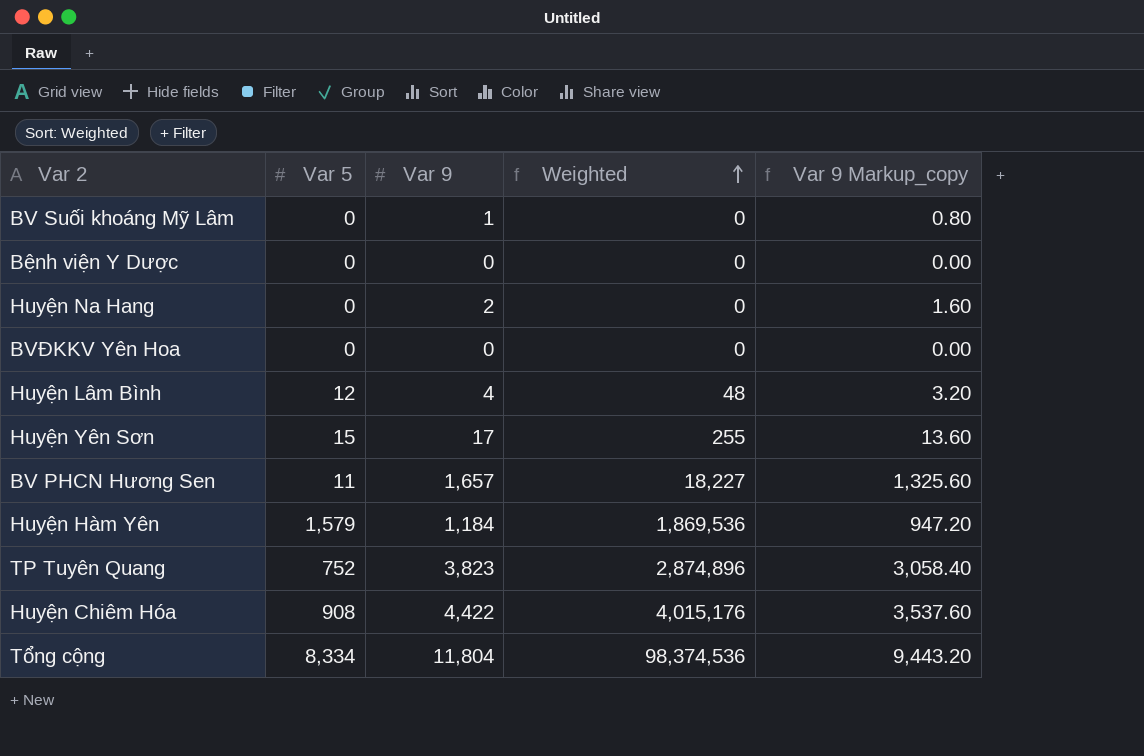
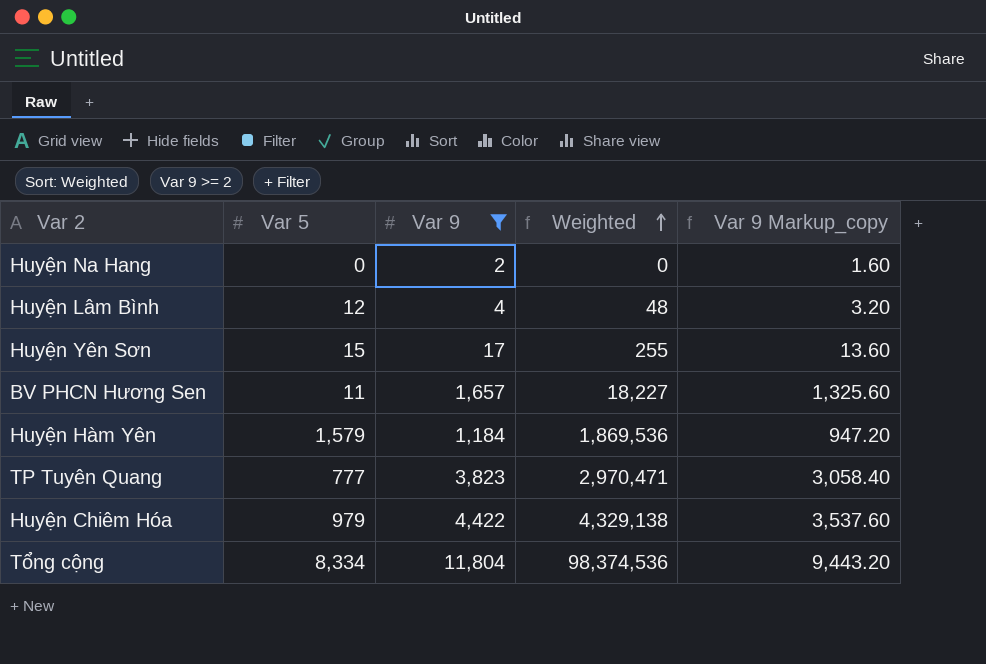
filter: none -> Var 9 >= 2
TP Tuyên Quang | Var 5: 752 -> 777
TP Tuyên Quang | Weighted: 2,874,896 -> 2,970,471
Huyện Chiêm Hóa | Var 5: 908 -> 979
Huyện Chiêm Hóa | Weighted: 4,015,176 -> 4,329,138

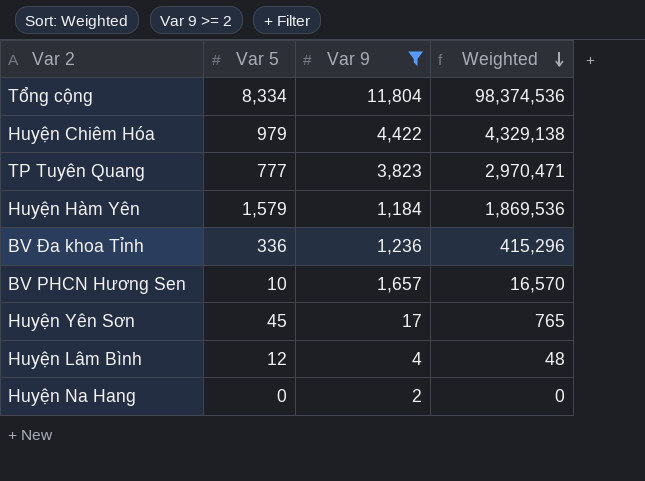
row order: Weighted ascending -> Weighted descending
column Var 9 Markup_copy | formula: [Var 9] * 0.8 -> none
row BV Đa khoa Tỉnh: none -> 336 | 1,236 | 415,296
BV PHCN Hương Sen | Var 5: 11 -> 10
BV PHCN Hương Sen | Weighted: 18,227 -> 16,570
Huyện Yên Sơn | Var 5: 15 -> 45
Huyện Yên Sơn | Weighted: 255 -> 765

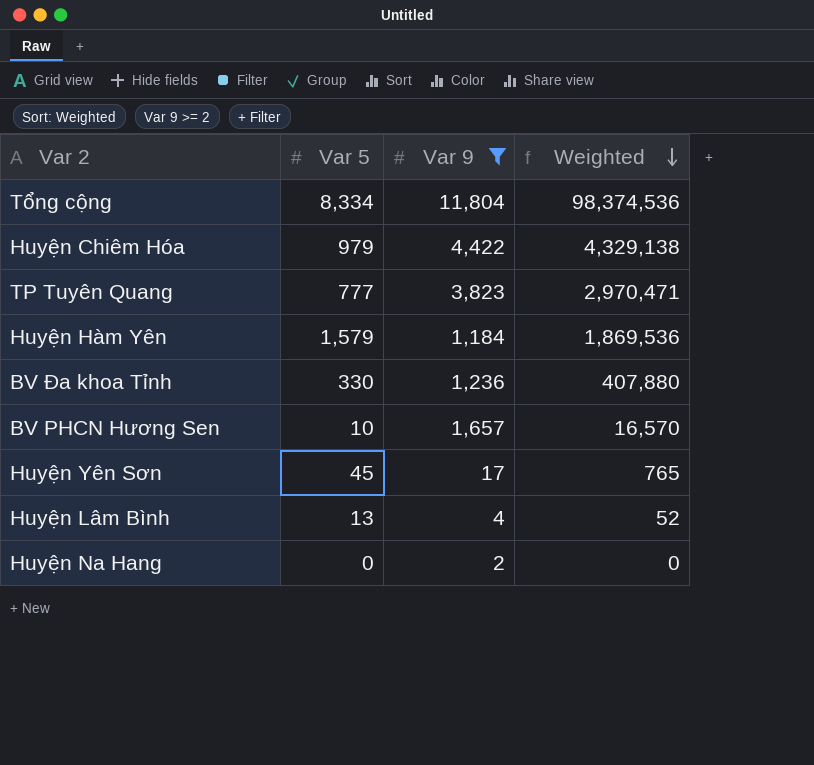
BV Đa khoa Tỉnh | Var 5: 336 -> 330
BV Đa khoa Tỉnh | Weighted: 415,296 -> 407,880
Huyện Lâm Bình | Var 5: 12 -> 13
Huyện Lâm Bình | Weighted: 48 -> 52

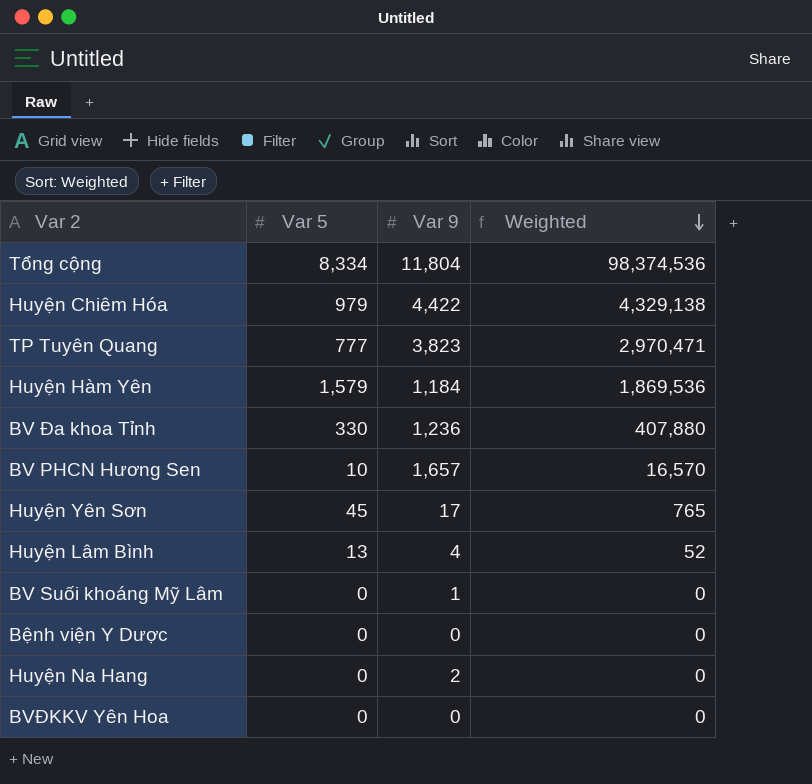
filter: Var 9 >= 2 -> none

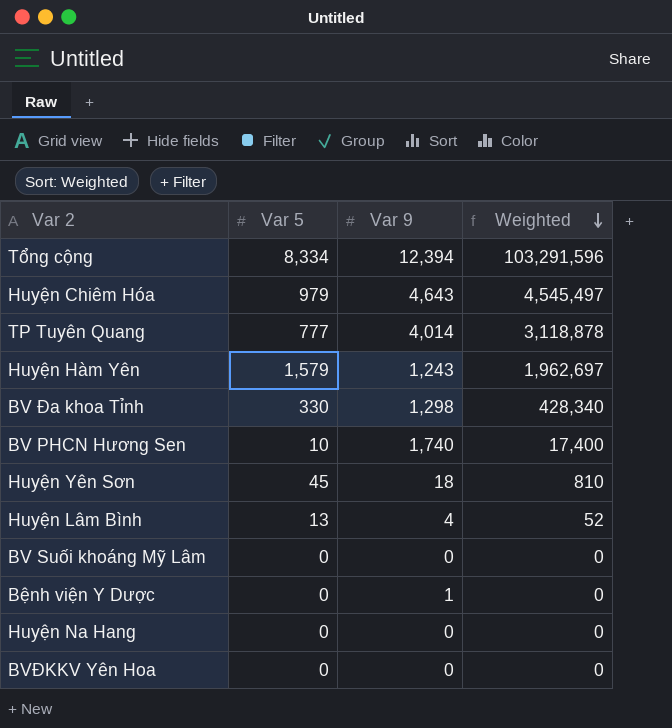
Tổng cộng | Var 9: 11,804 -> 12,394
Tổng cộng | Weighted: 98,374,536 -> 103,291,596
Huyện Chiêm Hóa | Var 9: 4,422 -> 4,643
Huyện Chiêm Hóa | Weighted: 4,329,138 -> 4,545,497
TP Tuyên Quang | Var 9: 3,823 -> 4,014
TP Tuyên Quang | Weighted: 2,970,471 -> 3,118,878
Huyện Hàm Yên | Var 9: 1,184 -> 1,243
Huyện Hàm Yên | Weighted: 1,869,536 -> 1,962,697
BV Đa khoa Tỉnh | Var 9: 1,236 -> 1,298
BV Đa khoa Tỉnh | Weighted: 407,880 -> 428,340
BV PHCN Hương Sen | Var 9: 1,657 -> 1,740
BV PHCN Hương Sen | Weighted: 16,570 -> 17,400
Huyện Yên Sơn | Var 9: 17 -> 18
Huyện Yên Sơn | Weighted: 765 -> 810
BV Suối khoáng Mỹ Lâm | Var 9: 1 -> 0
Bệnh viện Y Dược | Var 9: 0 -> 1
Huyện Na Hang | Var 9: 2 -> 0

